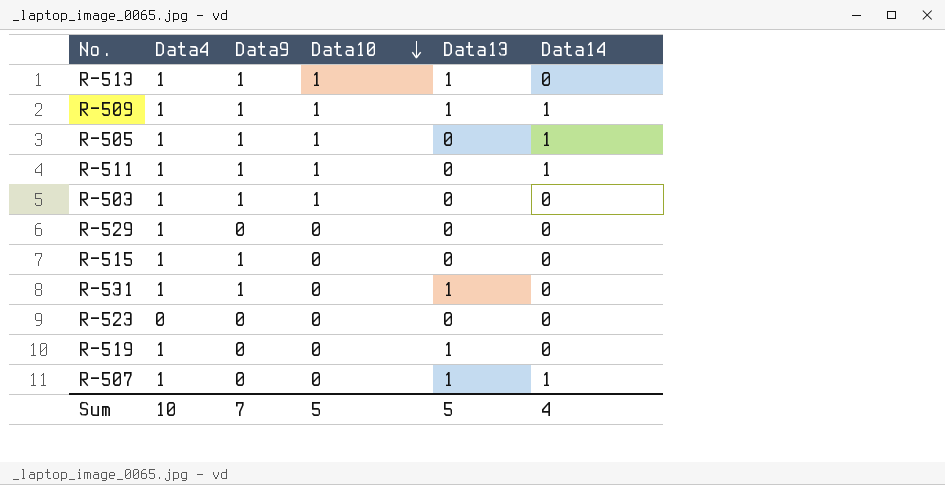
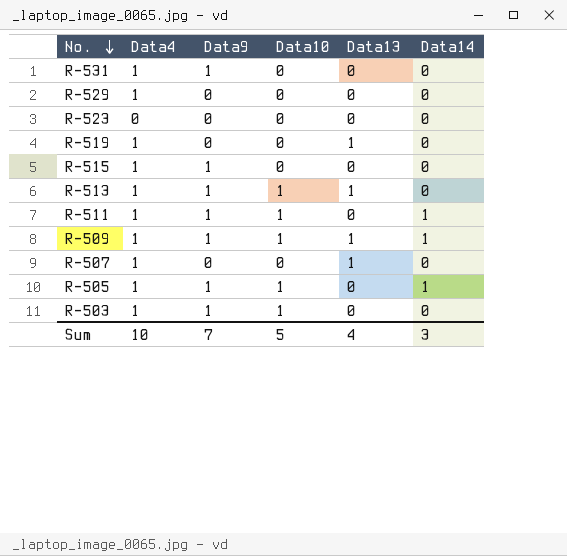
row order: Data10 descending -> No. descending
R-531 | Data13: 1 -> 0
R-507 | Data14: 1 -> 0
Sum | Data13: 5 -> 4
Sum | Data14: 4 -> 3

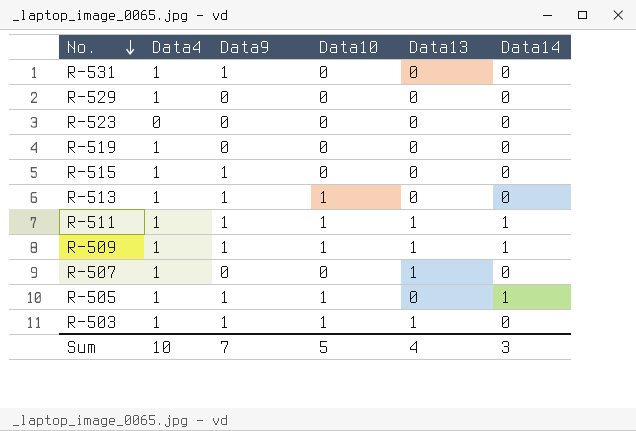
R-519 | Data13: 1 -> 0
R-513 | Data13: 1 -> 0
R-511 | Data13: 0 -> 1
R-503 | Data13: 0 -> 1

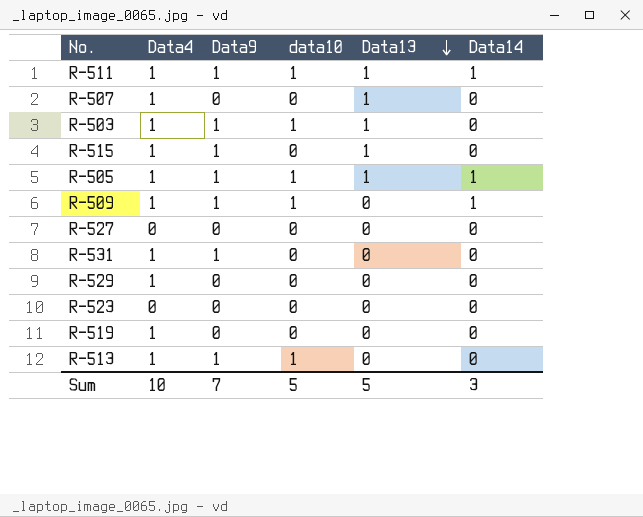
row order: No. descending -> Data13 descending
column name: Data10 -> data10
R-515 | Data13: 0 -> 1
R-505 | Data13: 0 -> 1
R-509 | Data13: 1 -> 0
row R-527: none -> 0 | 0 | 0 | 0 | 0
Sum | Data13: 4 -> 5

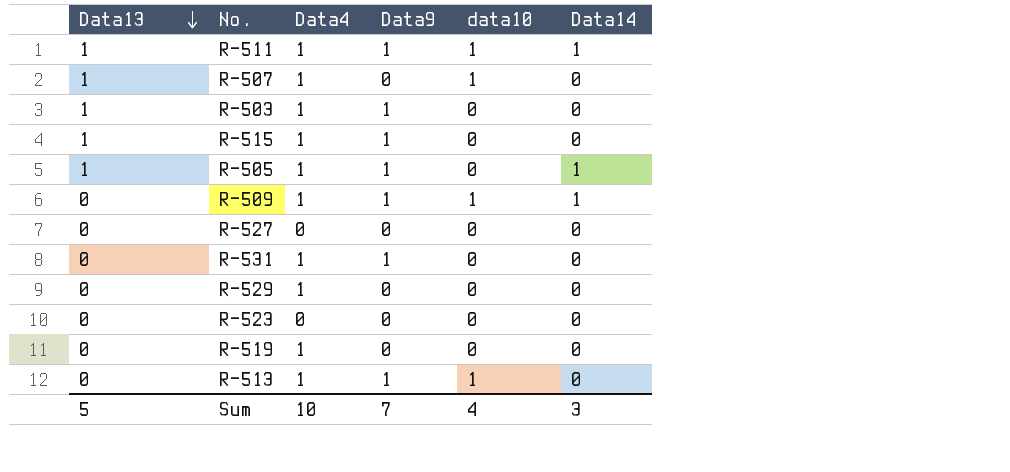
column Data13 | position: 5 -> 1
R-507 | data10: 0 -> 1
R-503 | data10: 1 -> 0
R-505 | data10: 1 -> 0
Sum | data10: 5 -> 4

